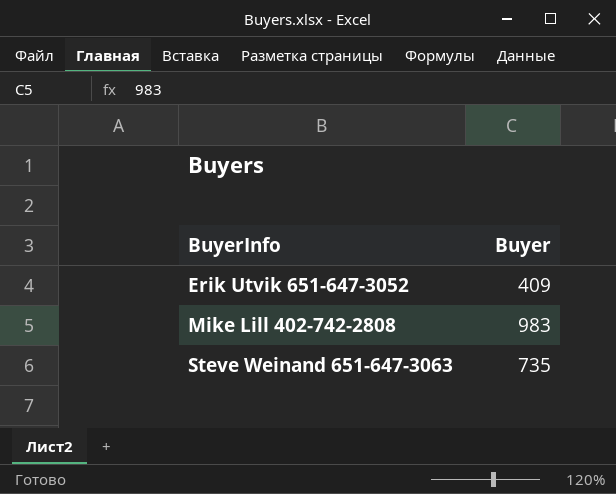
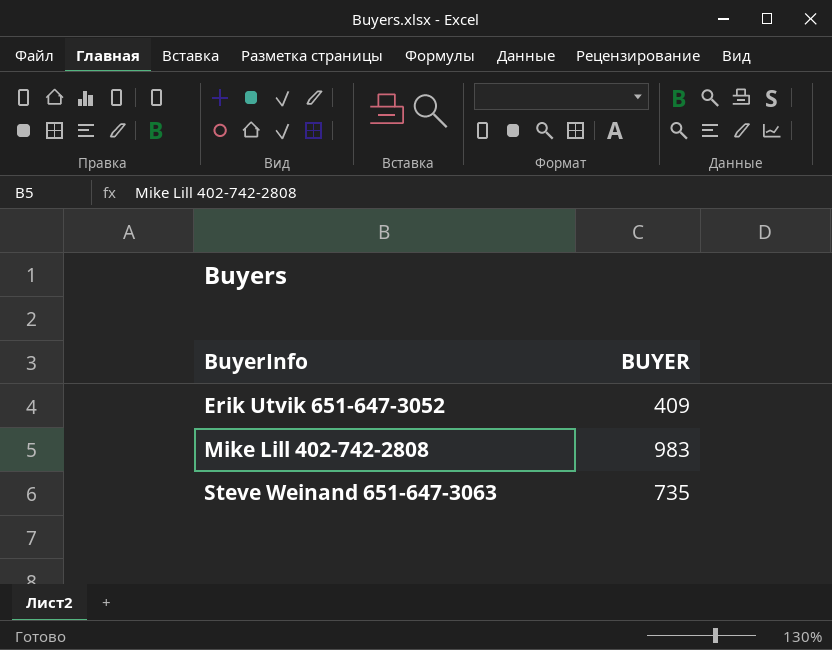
column name: Buyer -> BUYER

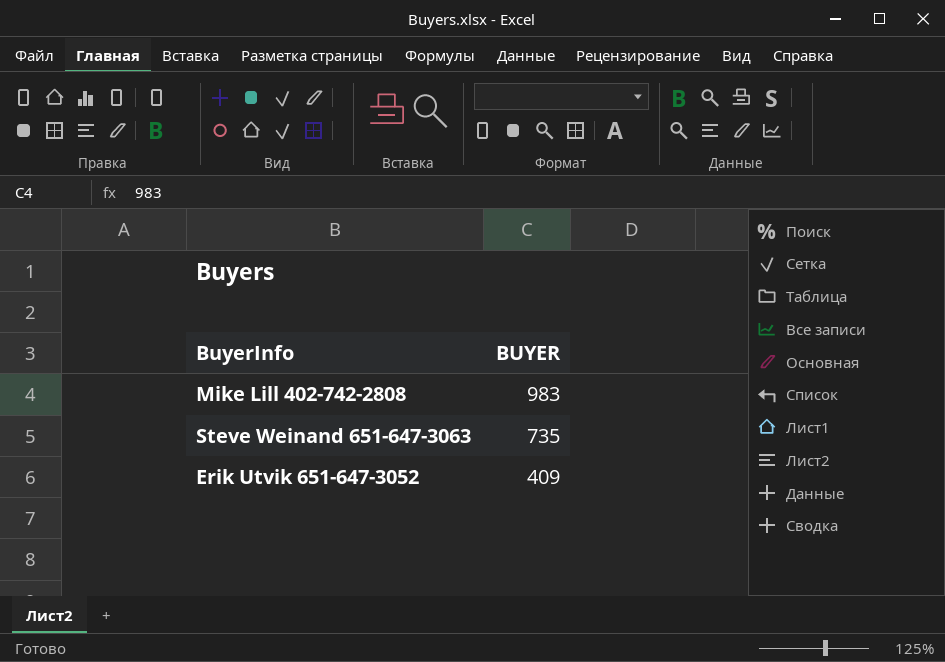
row order: BuyerInfo ascending -> BUYER descending

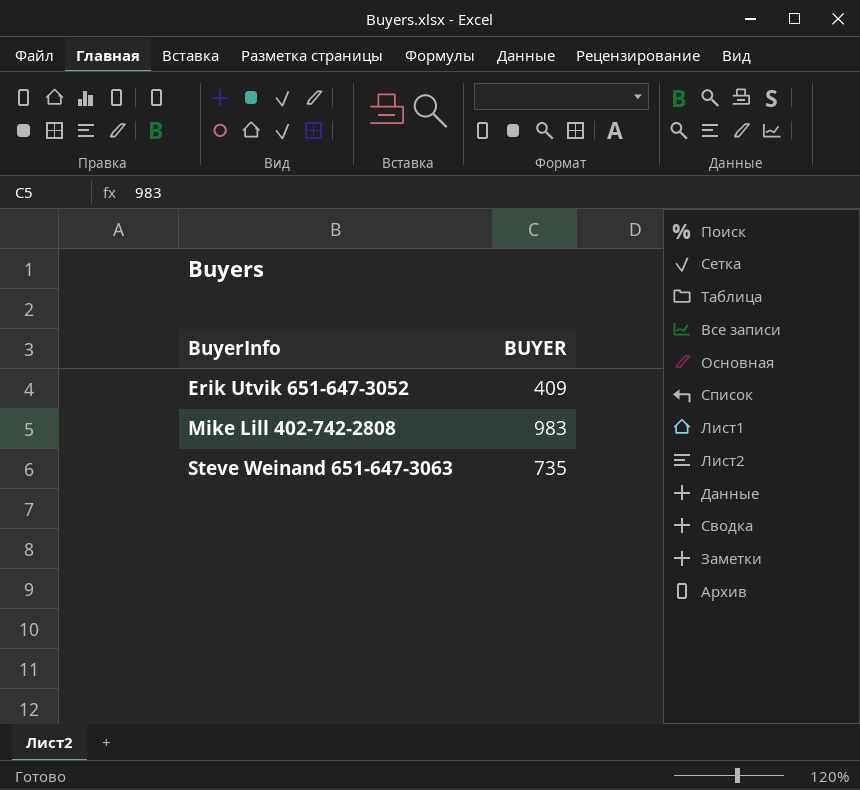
row order: BUYER descending -> BuyerInfo ascending

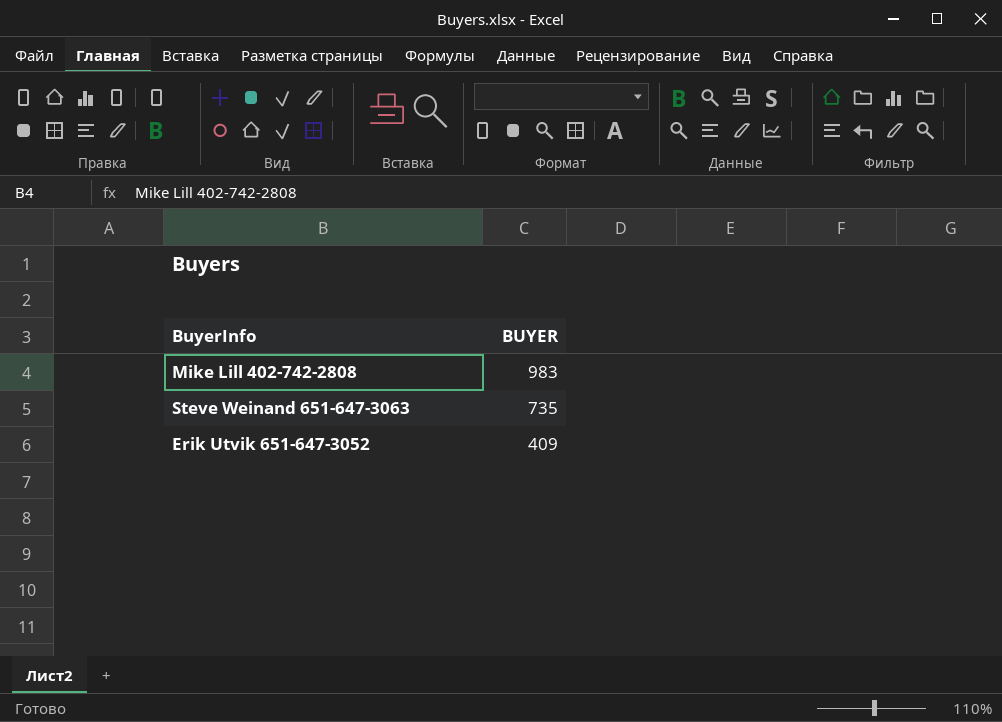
row order: BuyerInfo ascending -> BUYER descending

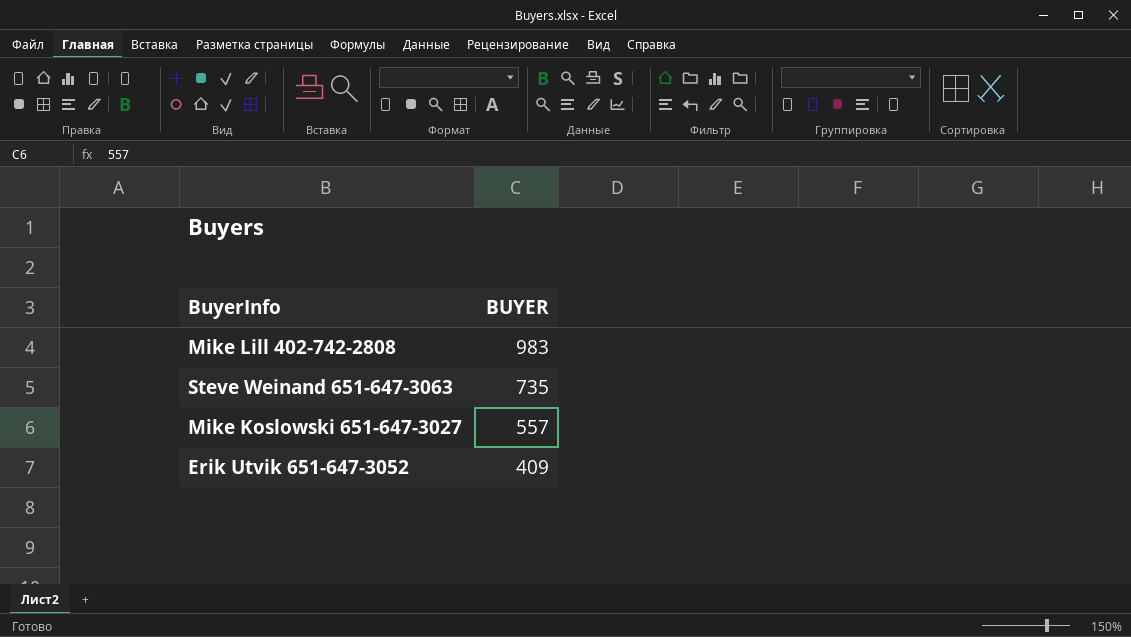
row Mike Koslowski 651-647-3027: none -> 557

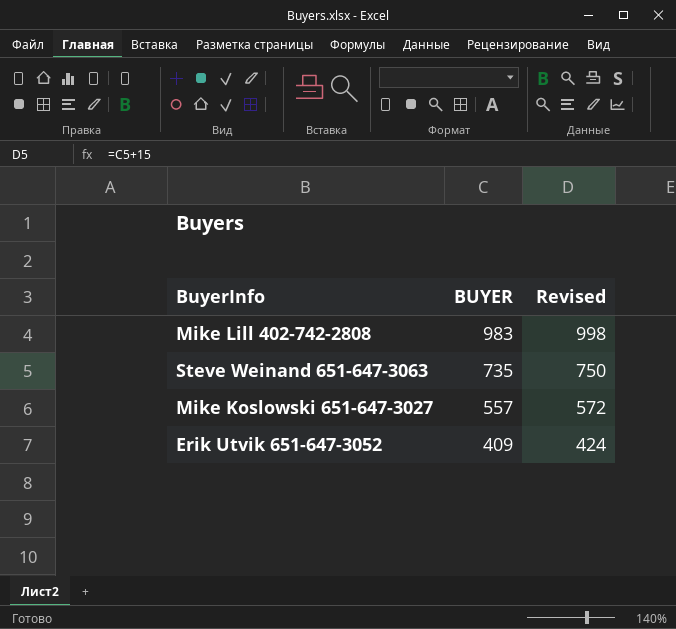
column Revised | formula: none -> [BUYER] + 15

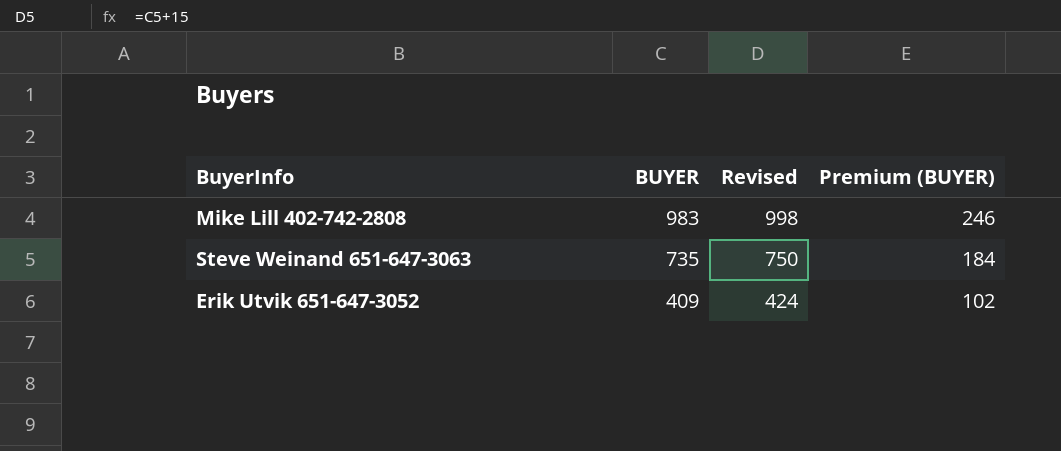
column Premium (BUYER) | formula: none -> [BUYER] * 0.25
row Mike Koslowski 651-647-3027: 557 | 572 -> none

